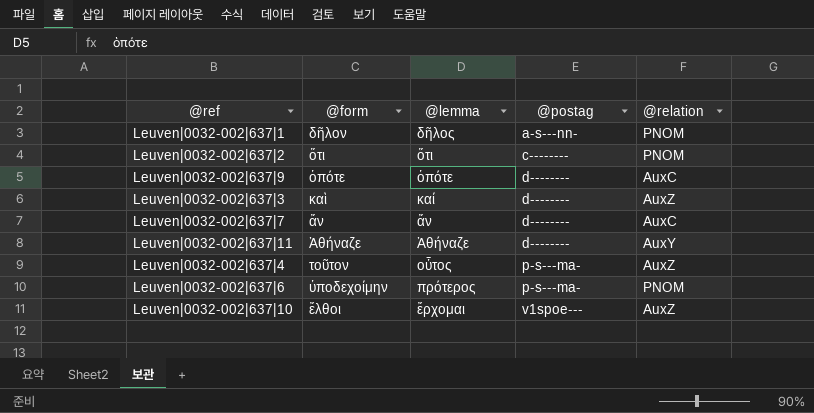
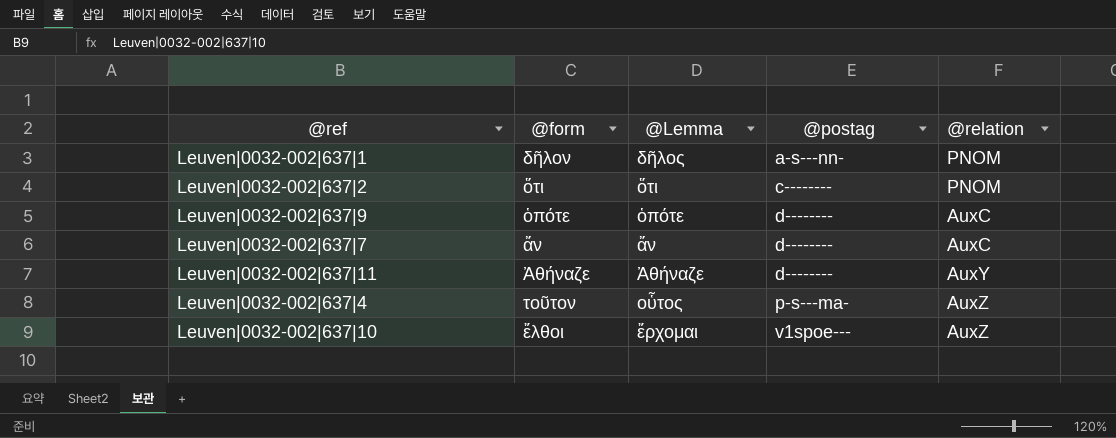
column name: @lemma -> @Lemma
row Leuven|0032-002|637|3: καὶ | καί | d-------- | AuxZ -> none
row Leuven|0032-002|637|6: ὑποδεχοίμην | πρότερος | p-s---ma- | PNOM -> none

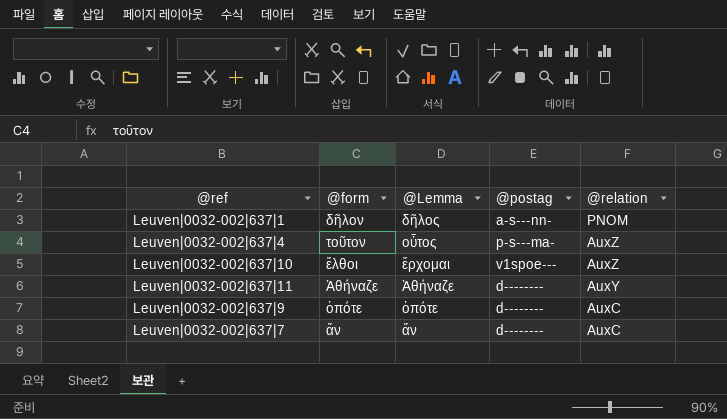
row order: @postag ascending -> @relation descending
row Leuven|0032-002|637|2: ὅτι | ὅτι | c-------- | PNOM -> none

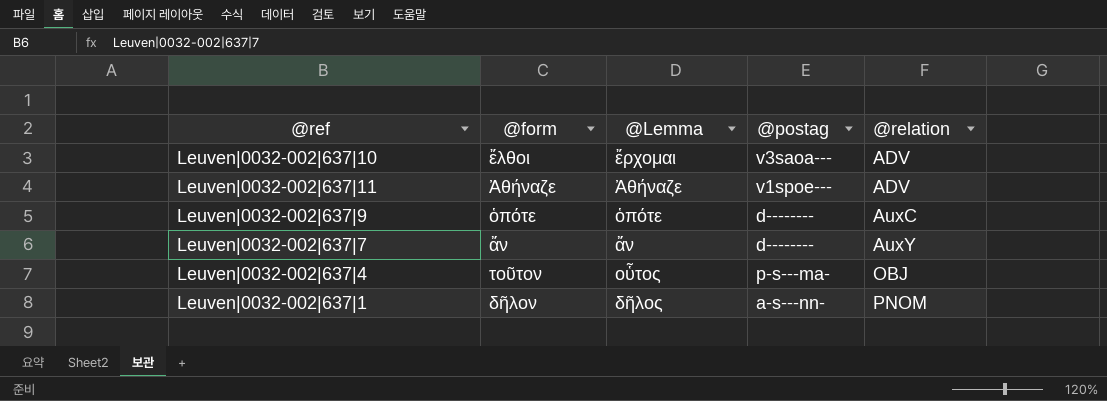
row order: @relation descending -> @relation ascending
Leuven|0032-002|637|10 | @postag: v1spoe--- -> v3saoa---
Leuven|0032-002|637|10 | @relation: AuxZ -> ADV
Leuven|0032-002|637|11 | @postag: d-------- -> v1spoe---
Leuven|0032-002|637|11 | @relation: AuxY -> ADV
Leuven|0032-002|637|7 | @relation: AuxC -> AuxY
Leuven|0032-002|637|4 | @relation: AuxZ -> OBJ

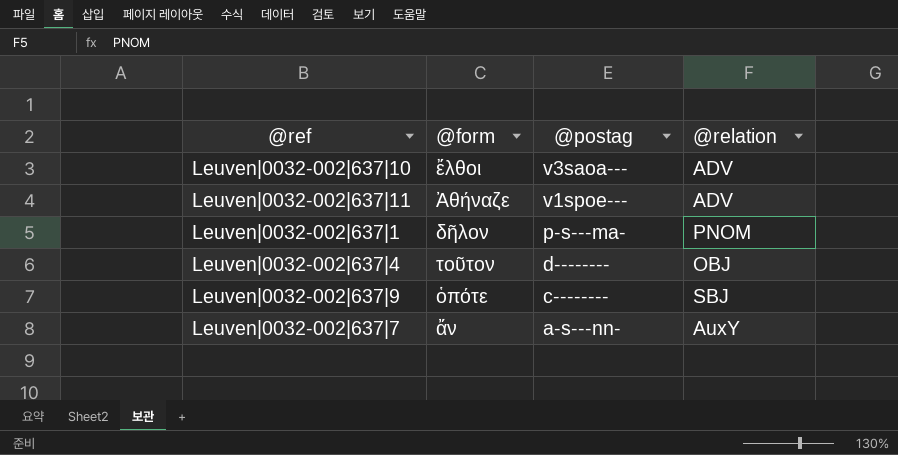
row order: @relation ascending -> @postag descending
column @Lemma | position: 3 -> none
Leuven|0032-002|637|1 | @postag: a-s---nn- -> p-s---ma-
Leuven|0032-002|637|4 | @postag: p-s---ma- -> d--------
Leuven|0032-002|637|9 | @postag: d-------- -> c--------
Leuven|0032-002|637|9 | @relation: AuxC -> SBJ
Leuven|0032-002|637|7 | @postag: d-------- -> a-s---nn-

